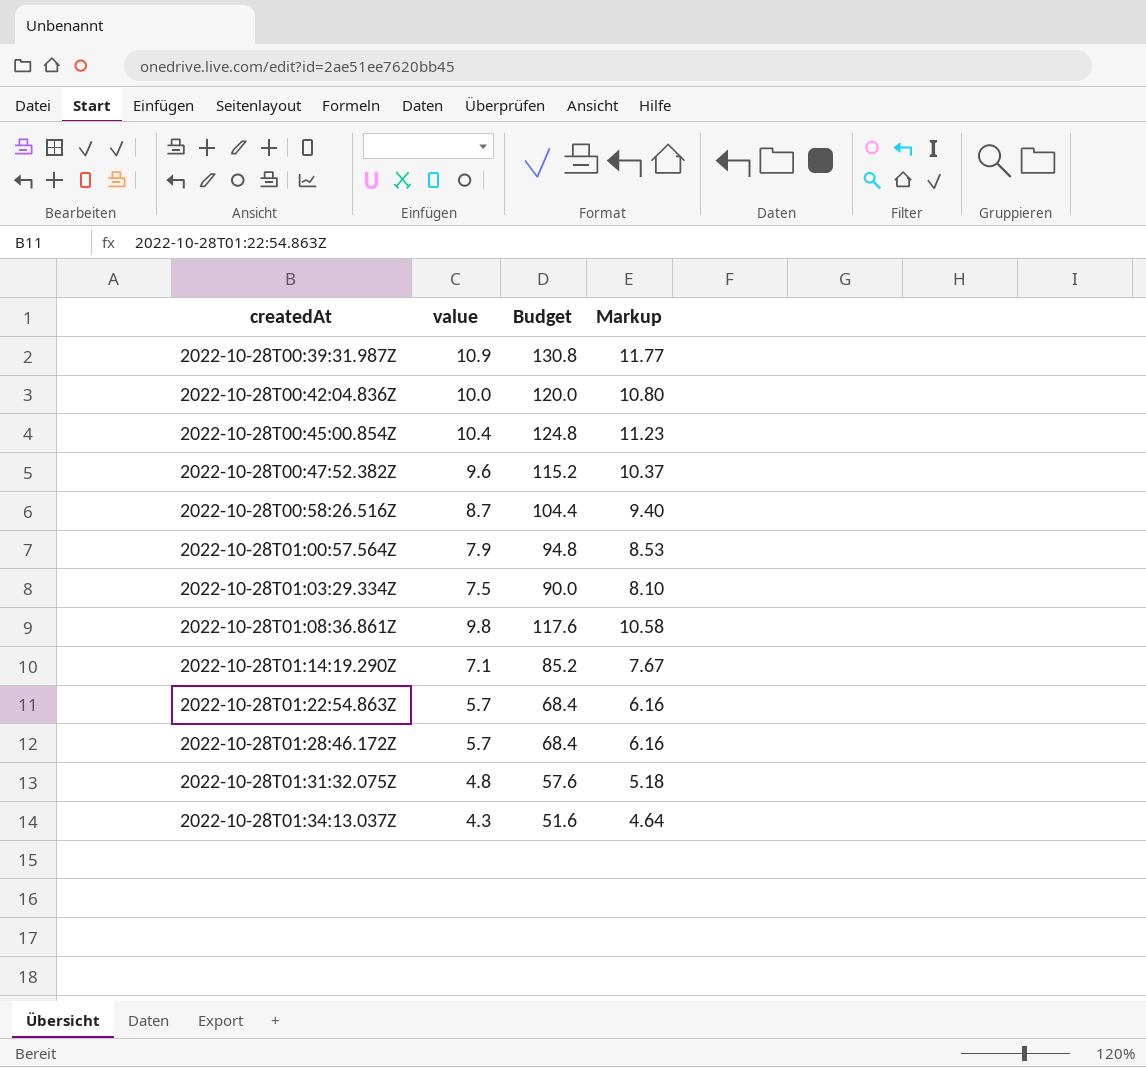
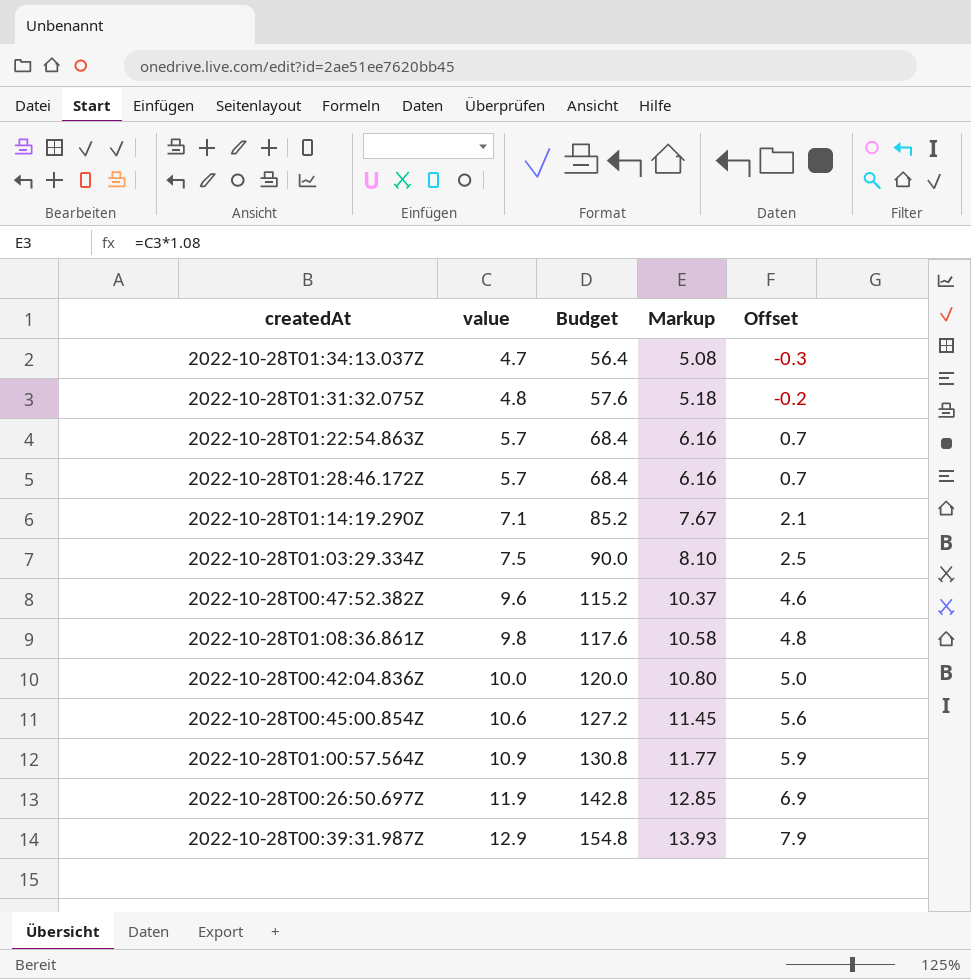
row order: createdAt ascending -> value ascending
column Offset | formula: none -> [value] - 5
row 2022-10-28T00:58:26.516Z: 8.7 | 104.4 | 9.40 -> none
2022-10-28T01:34:13.037Z | value: 4.3 -> 4.7
2022-10-28T01:34:13.037Z | Budget: 51.6 -> 56.4
2022-10-28T01:34:13.037Z | Markup: 4.64 -> 5.08
2022-10-28T00:45:00.854Z | value: 10.4 -> 10.6
2022-10-28T00:45:00.854Z | Budget: 124.8 -> 127.2
2022-10-28T00:45:00.854Z | Markup: 11.23 -> 11.45
2022-10-28T01:00:57.564Z | value: 7.9 -> 10.9
2022-10-28T01:00:57.564Z | Budget: 94.8 -> 130.8
2022-10-28T01:00:57.564Z | Markup: 8.53 -> 11.77
row 2022-10-28T00:26:50.697Z: none -> 11.9 | 142.8 | 12.85 | 6.9
2022-10-28T00:39:31.987Z | value: 10.9 -> 12.9
2022-10-28T00:39:31.987Z | Budget: 130.8 -> 154.8
2022-10-28T00:39:31.987Z | Markup: 11.77 -> 13.93

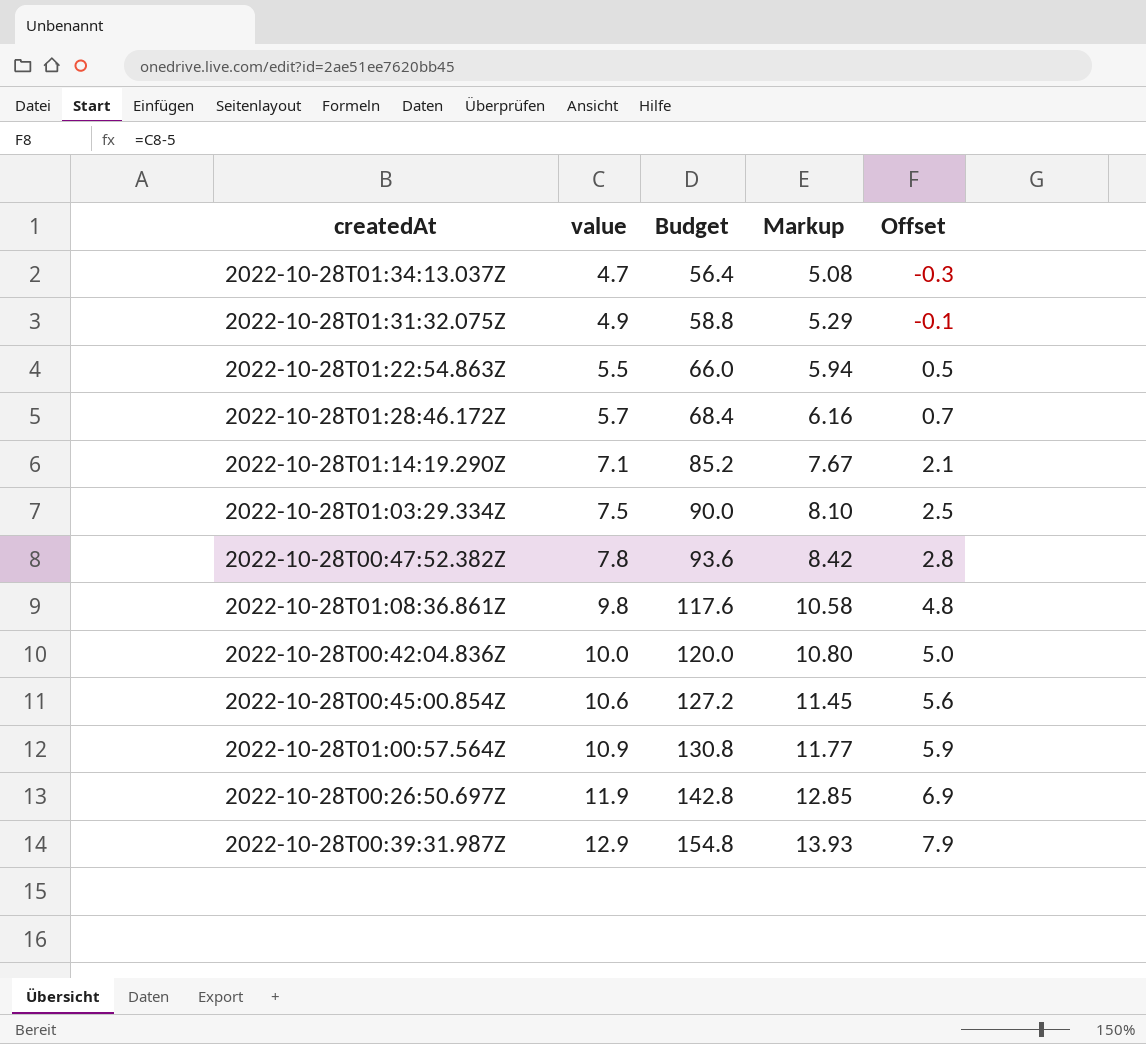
2022-10-28T01:31:32.075Z | value: 4.8 -> 4.9
2022-10-28T01:31:32.075Z | Budget: 57.6 -> 58.8
2022-10-28T01:31:32.075Z | Markup: 5.18 -> 5.29
2022-10-28T01:31:32.075Z | Offset: -0.2 -> -0.1
2022-10-28T01:22:54.863Z | value: 5.7 -> 5.5
2022-10-28T01:22:54.863Z | Budget: 68.4 -> 66.0
2022-10-28T01:22:54.863Z | Markup: 6.16 -> 5.94
2022-10-28T01:22:54.863Z | Offset: 0.7 -> 0.5
2022-10-28T00:47:52.382Z | value: 9.6 -> 7.8
2022-10-28T00:47:52.382Z | Budget: 115.2 -> 93.6
2022-10-28T00:47:52.382Z | Markup: 10.37 -> 8.42
2022-10-28T00:47:52.382Z | Offset: 4.6 -> 2.8

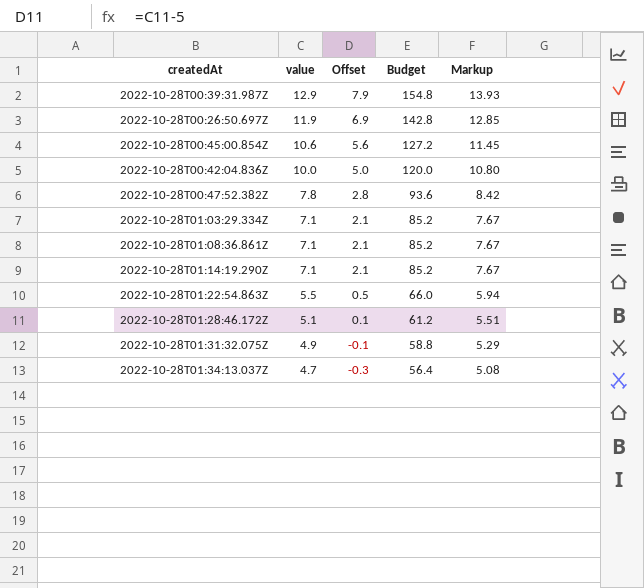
row order: value ascending -> value descending
column Offset | position: 5 -> 3
row 2022-10-28T01:00:57.564Z: 10.9 | 130.8 | 11.77 | 5.9 -> none
2022-10-28T01:03:29.334Z | value: 7.5 -> 7.1
2022-10-28T01:03:29.334Z | Offset: 2.5 -> 2.1
2022-10-28T01:03:29.334Z | Budget: 90.0 -> 85.2
2022-10-28T01:03:29.334Z | Markup: 8.10 -> 7.67
2022-10-28T01:08:36.861Z | value: 9.8 -> 7.1
2022-10-28T01:08:36.861Z | Offset: 4.8 -> 2.1
2022-10-28T01:08:36.861Z | Budget: 117.6 -> 85.2
2022-10-28T01:08:36.861Z | Markup: 10.58 -> 7.67
2022-10-28T01:28:46.172Z | value: 5.7 -> 5.1
2022-10-28T01:28:46.172Z | Offset: 0.7 -> 0.1
2022-10-28T01:28:46.172Z | Budget: 68.4 -> 61.2
2022-10-28T01:28:46.172Z | Markup: 6.16 -> 5.51

